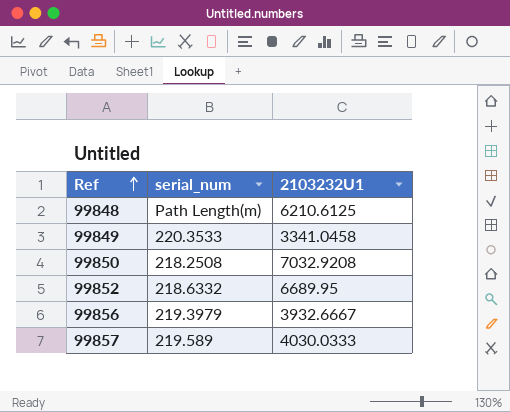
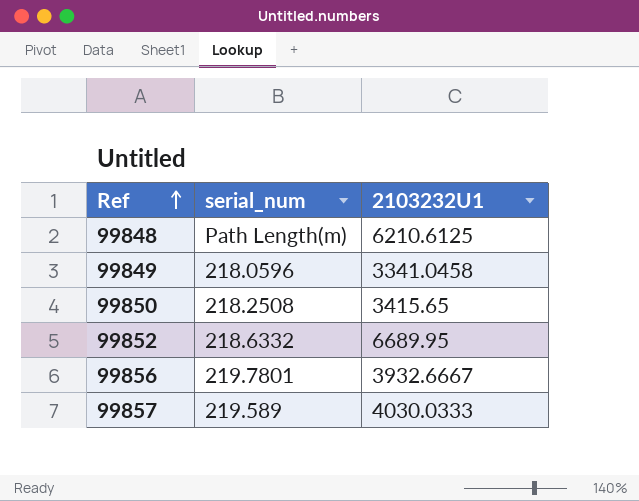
99849 | serial_num: 220.3533 -> 218.0596
99850 | 2103232U1: 7032.9208 -> 3415.65
99856 | serial_num: 219.3979 -> 219.7801

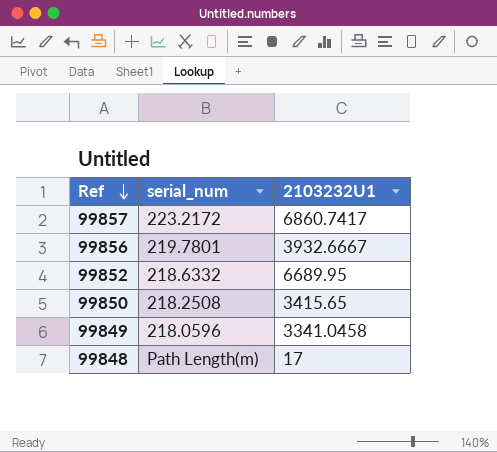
row order: Ref ascending -> Ref descending
99857 | serial_num: 219.589 -> 223.2172
99857 | 2103232U1: 4030.0333 -> 6860.7417
99848 | 2103232U1: 6210.6125 -> 17

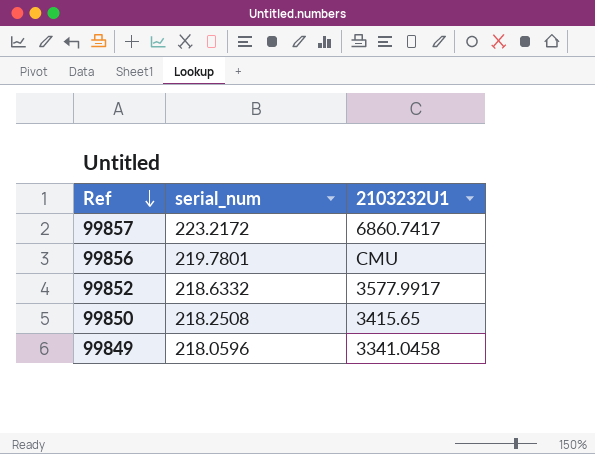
row 99848: Path Length(m) | 17 -> none
99856 | 2103232U1: 3932.6667 -> CMU
99852 | 2103232U1: 6689.95 -> 3577.9917

